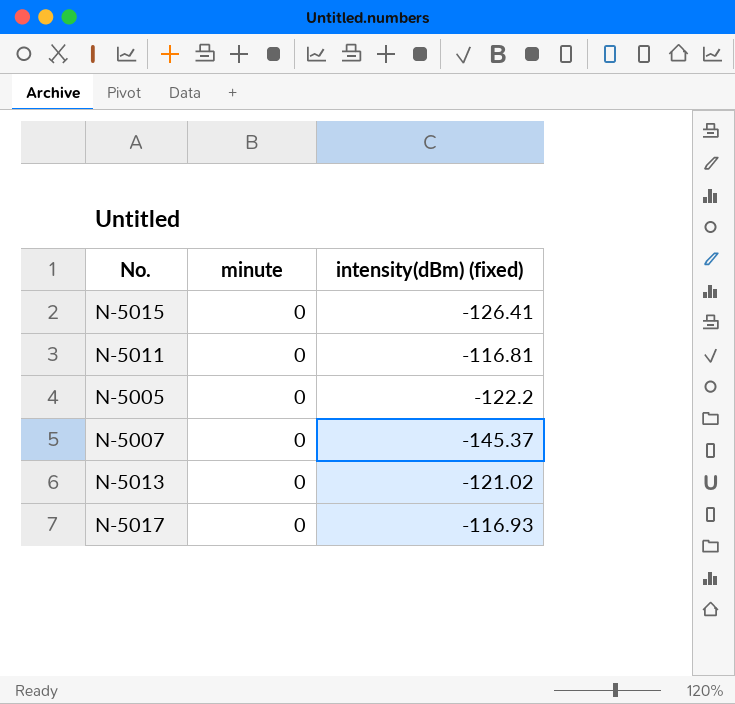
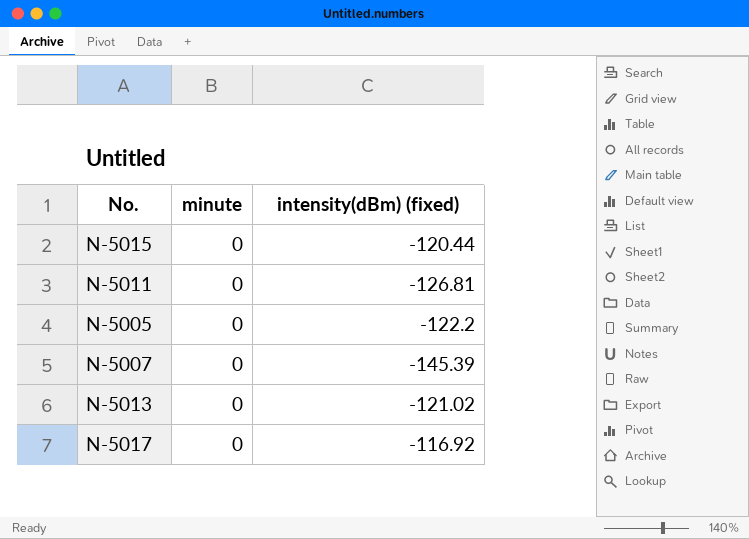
N-5015 | intensity(dBm) (fixed): -126.41 -> -120.44
N-5011 | intensity(dBm) (fixed): -116.81 -> -126.81
N-5007 | intensity(dBm) (fixed): -145.37 -> -145.39
N-5017 | intensity(dBm) (fixed): -116.93 -> -116.92

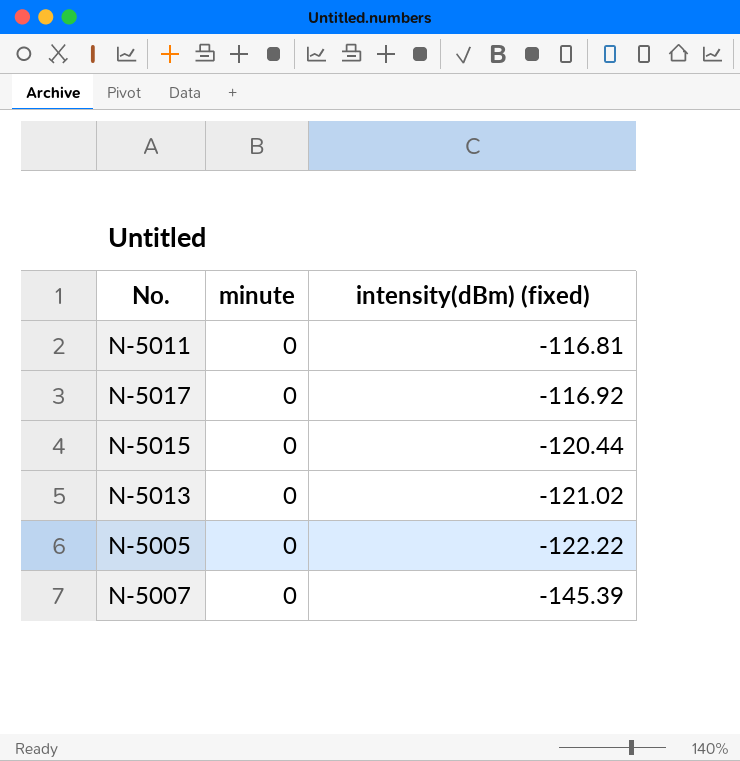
row order: none -> intensity(dBm) (fixed) descending
N-5011 | intensity(dBm) (fixed): -126.81 -> -116.81
N-5005 | intensity(dBm) (fixed): -122.2 -> -122.22

